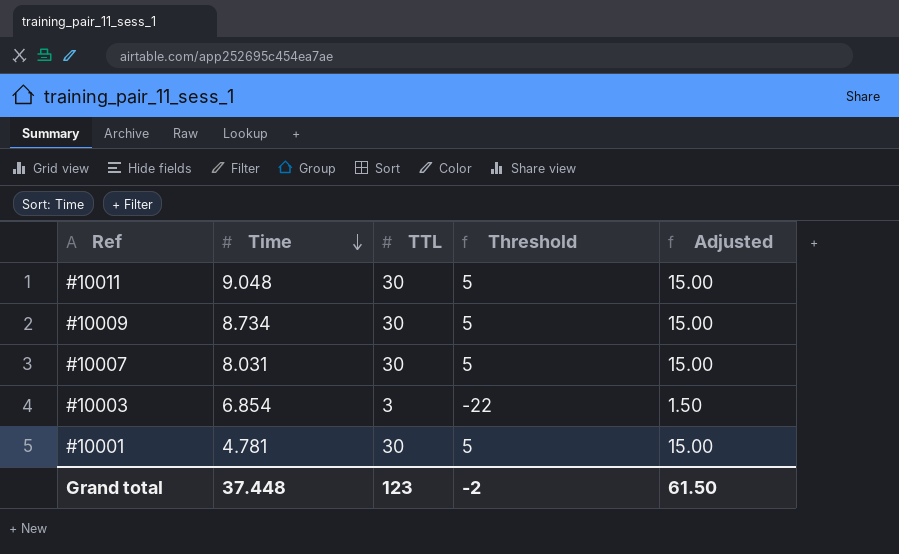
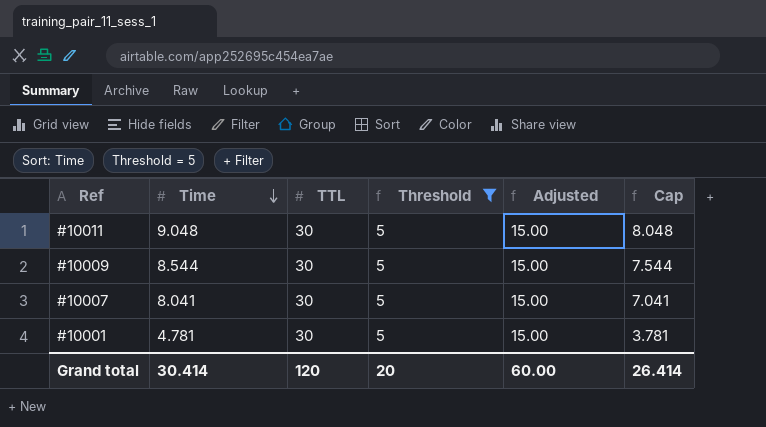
filter: none -> Threshold = 5
column Cap | formula: none -> [Time] - 1
#10009 | Time: 8.734 -> 8.544
#10007 | Time: 8.031 -> 8.041
Grand total | Time: 37.448 -> 30.414
Grand total | TTL: 123 -> 120
Grand total | Threshold: -2 -> 20
Grand total | Adjusted: 61.50 -> 60.00

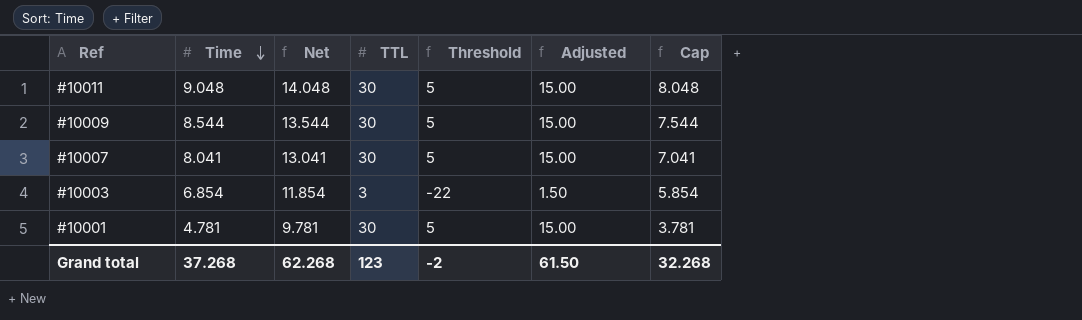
filter: Threshold = 5 -> none
column Net | formula: none -> [Time] + 5
Grand total | Time: 30.414 -> 37.268
Grand total | TTL: 120 -> 123
Grand total | Threshold: 20 -> -2
Grand total | Adjusted: 60.00 -> 61.50
Grand total | Cap: 26.414 -> 32.268

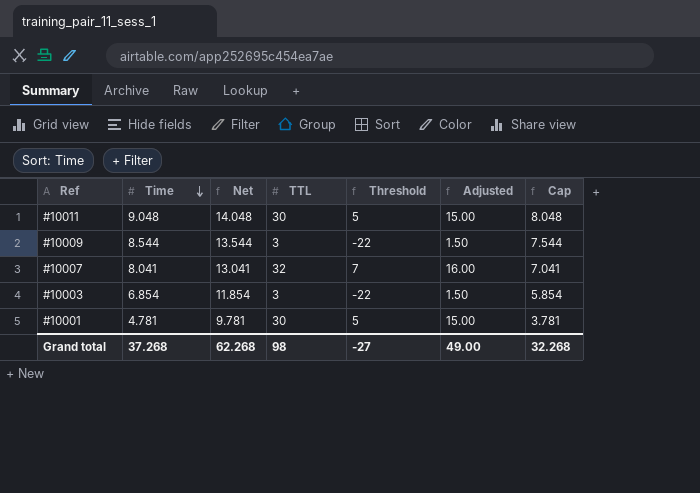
#10009 | TTL: 30 -> 3
#10009 | Threshold: 5 -> -22
#10009 | Adjusted: 15.00 -> 1.50
#10007 | TTL: 30 -> 32
#10007 | Threshold: 5 -> 7
#10007 | Adjusted: 15.00 -> 16.00
Grand total | TTL: 123 -> 98
Grand total | Threshold: -2 -> -27
Grand total | Adjusted: 61.50 -> 49.00

